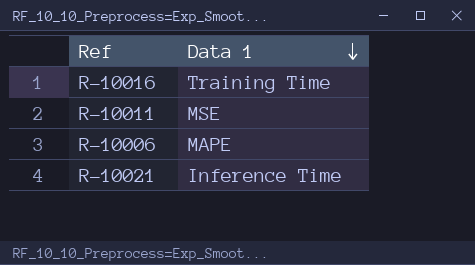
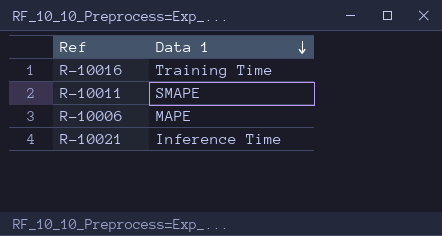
R-10011 | Data 1: MSE -> SMAPE

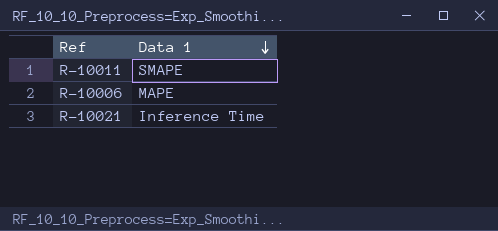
row R-10016: Training Time -> none

